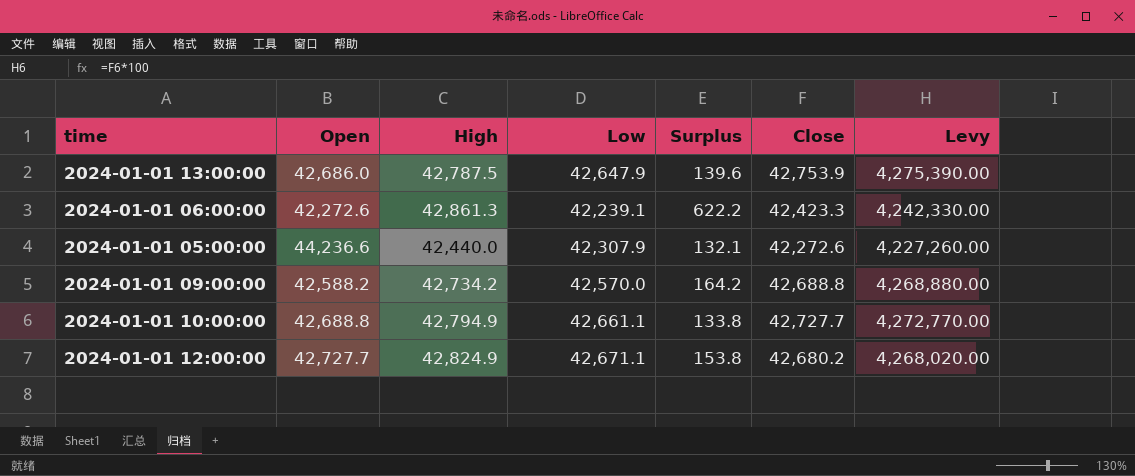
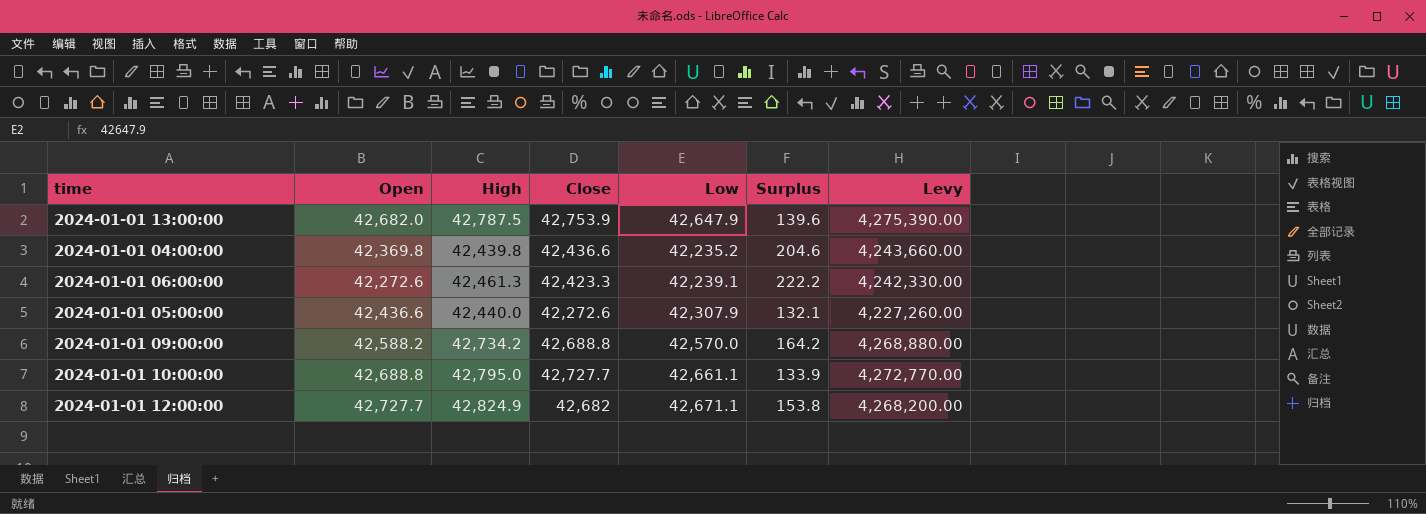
column Close | position: 6 -> 4
2024-01-01 13:00:00 | Open: 42,686.0 -> 42,682.0
row 2024-01-01 04:00:00: none -> 42,369.8 | 42,439.8 | 42,436.6 | 42,235.2 | 204.6 | 4,243,660.00
2024-01-01 06:00:00 | High: 42,861.3 -> 42,461.3
2024-01-01 06:00:00 | Surplus: 622.2 -> 222.2
2024-01-01 05:00:00 | Open: 44,236.6 -> 42,436.6
2024-01-01 10:00:00 | High: 42,794.9 -> 42,795.0
2024-01-01 10:00:00 | Surplus: 133.8 -> 133.9
2024-01-01 12:00:00 | Close: 42,680.2 -> 42,682
2024-01-01 12:00:00 | Levy: 4,268,020.00 -> 4,268,200.00

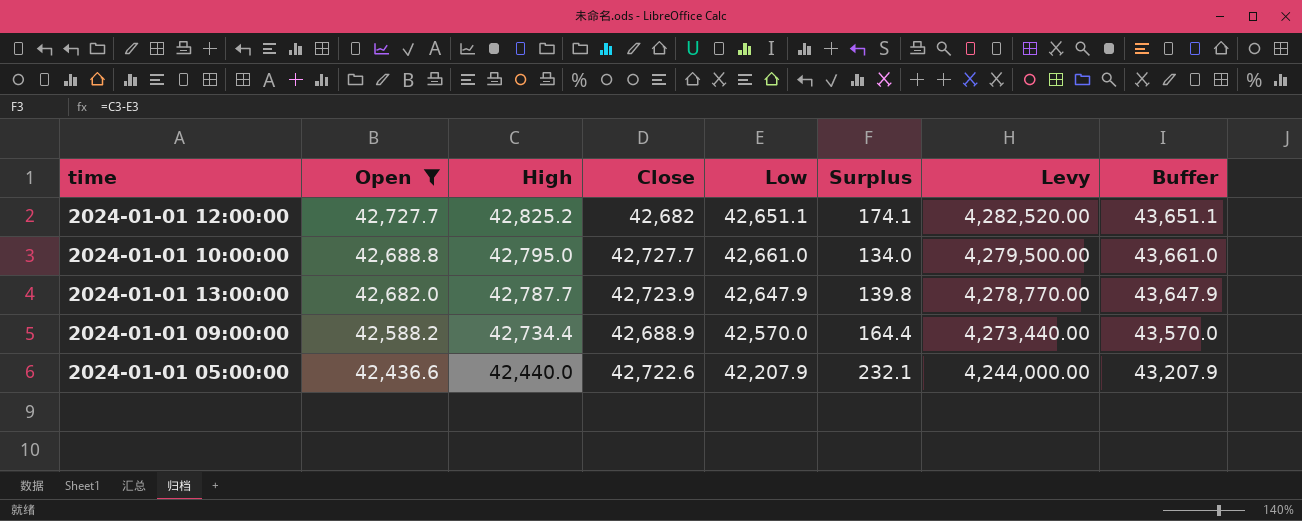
filter: none -> Open >= 42,436.6
row order: none -> Open descending
column Levy | formula: [Close] * 100 -> [High] * 100
column Buffer | formula: none -> [Low] + 1000
2024-01-01 12:00:00 | High: 42,824.9 -> 42,825.2
2024-01-01 12:00:00 | Low: 42,671.1 -> 42,651.1
2024-01-01 12:00:00 | Surplus: 153.8 -> 174.1
2024-01-01 10:00:00 | Low: 42,661.1 -> 42,661.0
2024-01-01 10:00:00 | Surplus: 133.9 -> 134.0
2024-01-01 13:00:00 | High: 42,787.5 -> 42,787.7
2024-01-01 13:00:00 | Close: 42,753.9 -> 42,723.9
2024-01-01 13:00:00 | Surplus: 139.6 -> 139.8
2024-01-01 09:00:00 | High: 42,734.2 -> 42,734.4
2024-01-01 09:00:00 | Close: 42,688.8 -> 42,688.9
2024-01-01 09:00:00 | Surplus: 164.2 -> 164.4
2024-01-01 05:00:00 | Close: 42,272.6 -> 42,722.6
2024-01-01 05:00:00 | Low: 42,307.9 -> 42,207.9
2024-01-01 05:00:00 | Surplus: 132.1 -> 232.1

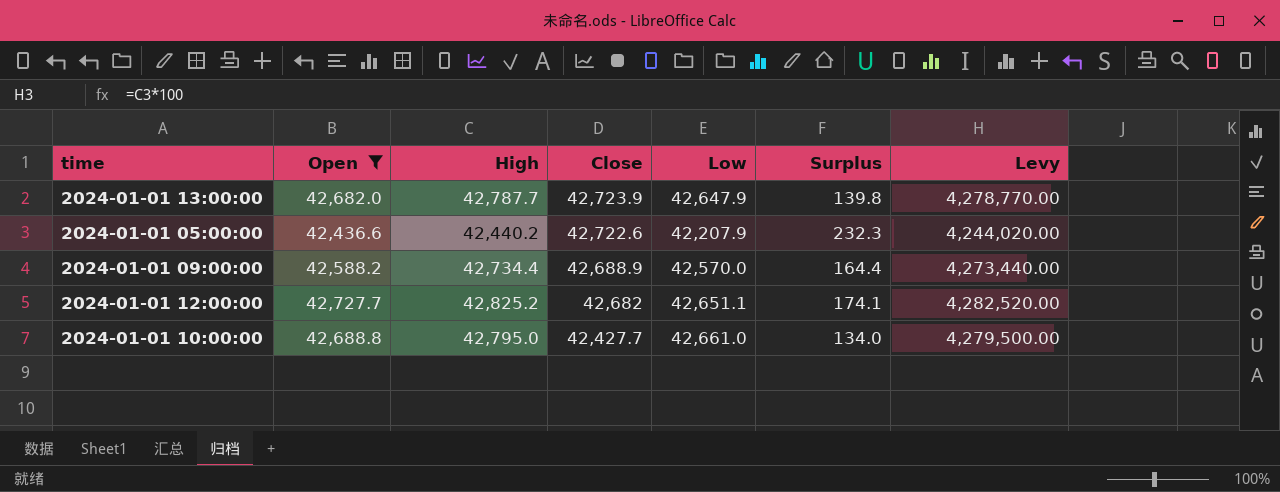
row order: Open descending -> Close descending
column Buffer | formula: [Low] + 1000 -> none
2024-01-01 05:00:00 | High: 42,440.0 -> 42,440.2
2024-01-01 05:00:00 | Surplus: 232.1 -> 232.3
2024-01-01 05:00:00 | Levy: 4,244,000.00 -> 4,244,020.00
2024-01-01 10:00:00 | Close: 42,727.7 -> 42,427.7

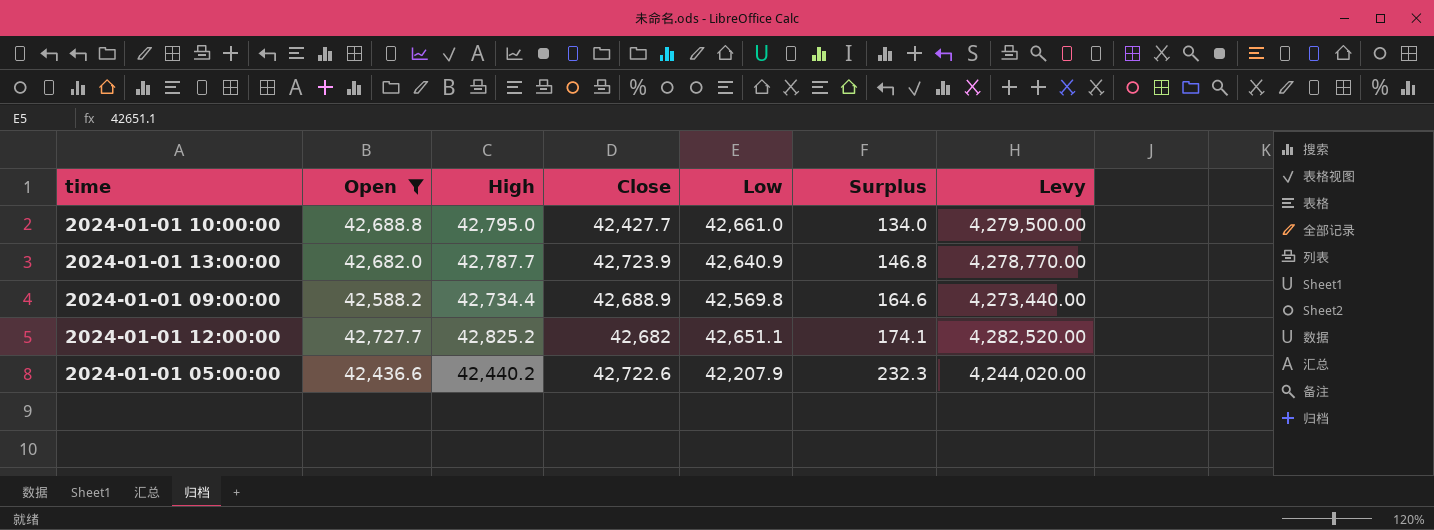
row order: Close descending -> Surplus ascending
2024-01-01 13:00:00 | Low: 42,647.9 -> 42,640.9
2024-01-01 13:00:00 | Surplus: 139.8 -> 146.8
2024-01-01 09:00:00 | Low: 42,570.0 -> 42,569.8
2024-01-01 09:00:00 | Surplus: 164.4 -> 164.6

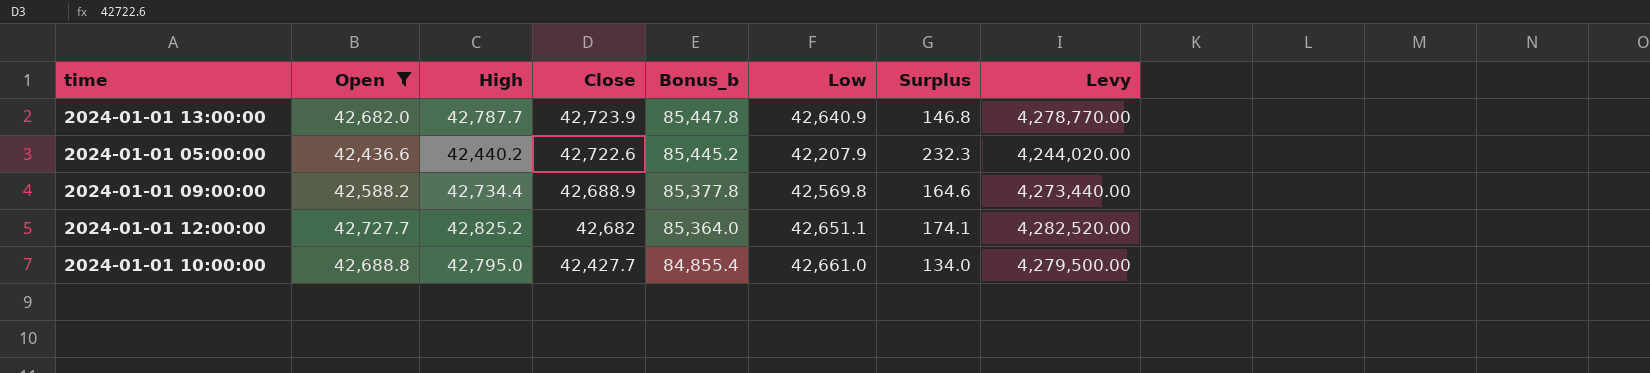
row order: Surplus ascending -> Close descending
column Bonus_b | formula: none -> [Close] * 2

